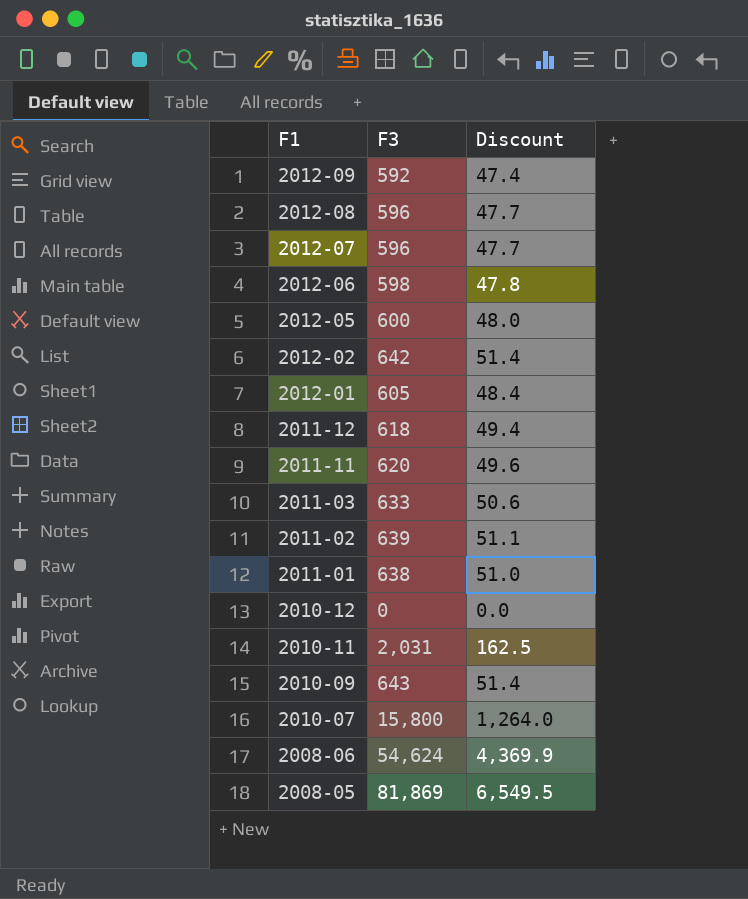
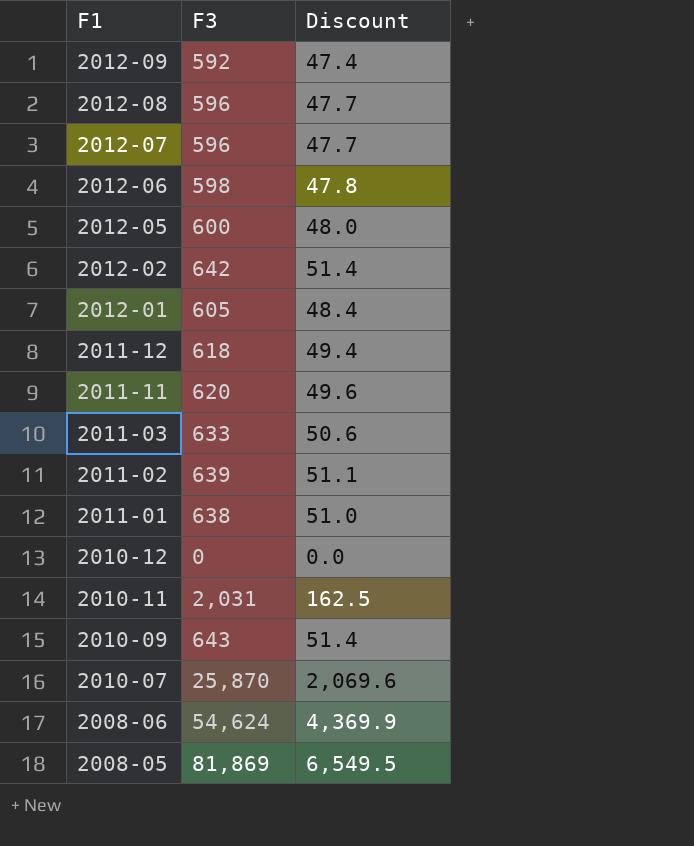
2010-07 | F3: 15,800 -> 25,870
2010-07 | Discount: 1,264.0 -> 2,069.6

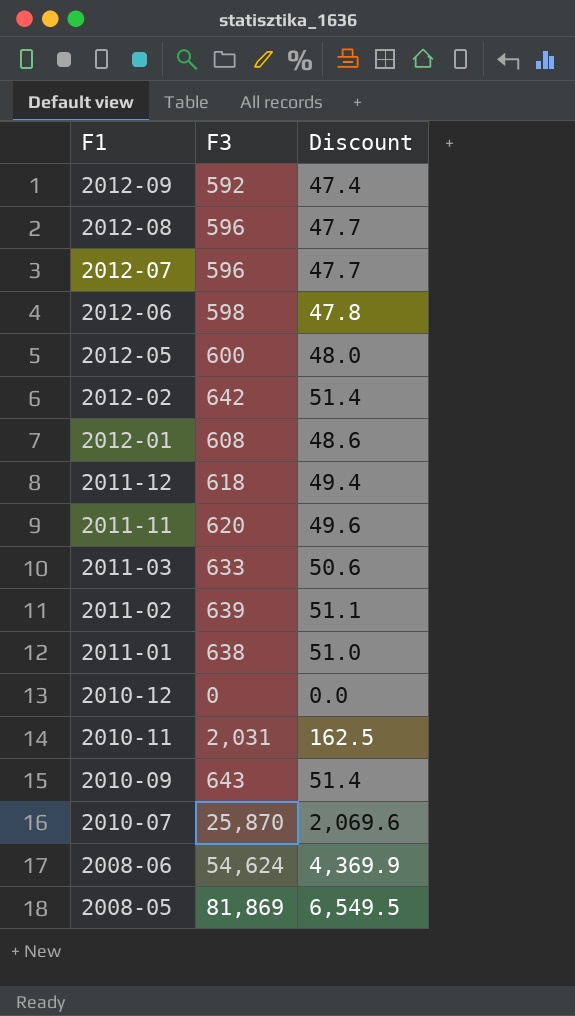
2012-01 | F3: 605 -> 608
2012-01 | Discount: 48.4 -> 48.6

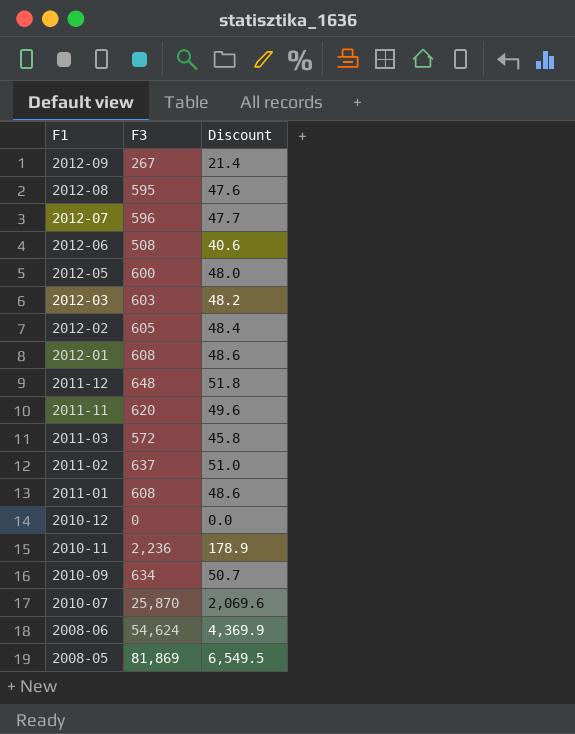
2012-09 | F3: 592 -> 267
2012-09 | Discount: 47.4 -> 21.4
2012-08 | F3: 596 -> 595
2012-08 | Discount: 47.7 -> 47.6
2012-06 | F3: 598 -> 508
2012-06 | Discount: 47.8 -> 40.6
row 2012-03: none -> 603 | 48.2
2012-02 | F3: 642 -> 605
2012-02 | Discount: 51.4 -> 48.4
2011-12 | F3: 618 -> 648
2011-12 | Discount: 49.4 -> 51.8
2011-03 | F3: 633 -> 572
2011-03 | Discount: 50.6 -> 45.8
2011-02 | F3: 639 -> 637
2011-02 | Discount: 51.1 -> 51.0
2011-01 | F3: 638 -> 608
2011-01 | Discount: 51.0 -> 48.6
2010-11 | F3: 2,031 -> 2,236
2010-11 | Discount: 162.5 -> 178.9
2010-09 | F3: 643 -> 634
2010-09 | Discount: 51.4 -> 50.7

